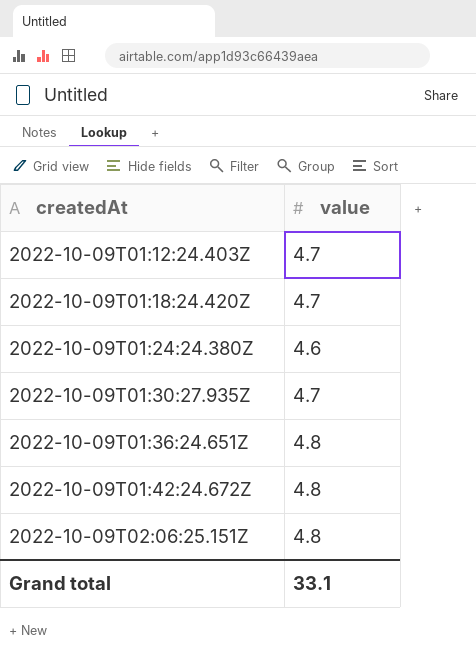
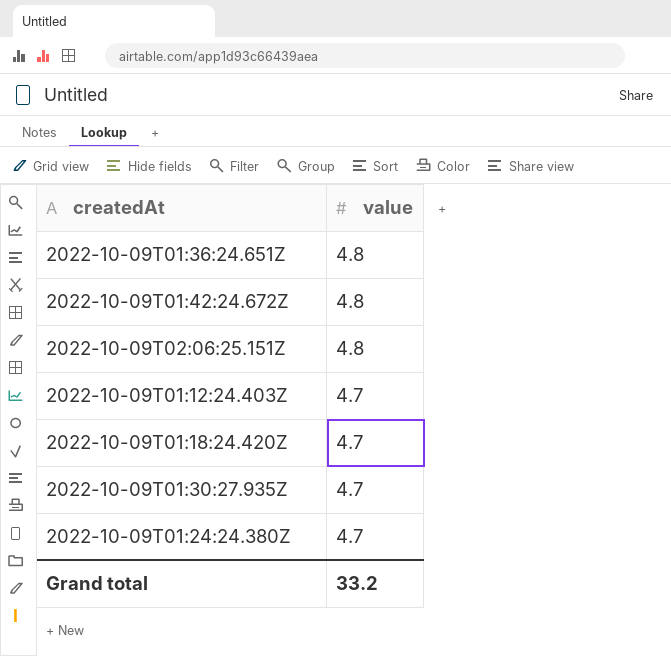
row order: createdAt ascending -> value descending
2022-10-09T01:24:24.380Z | value: 4.6 -> 4.7
Grand total | value: 33.1 -> 33.2

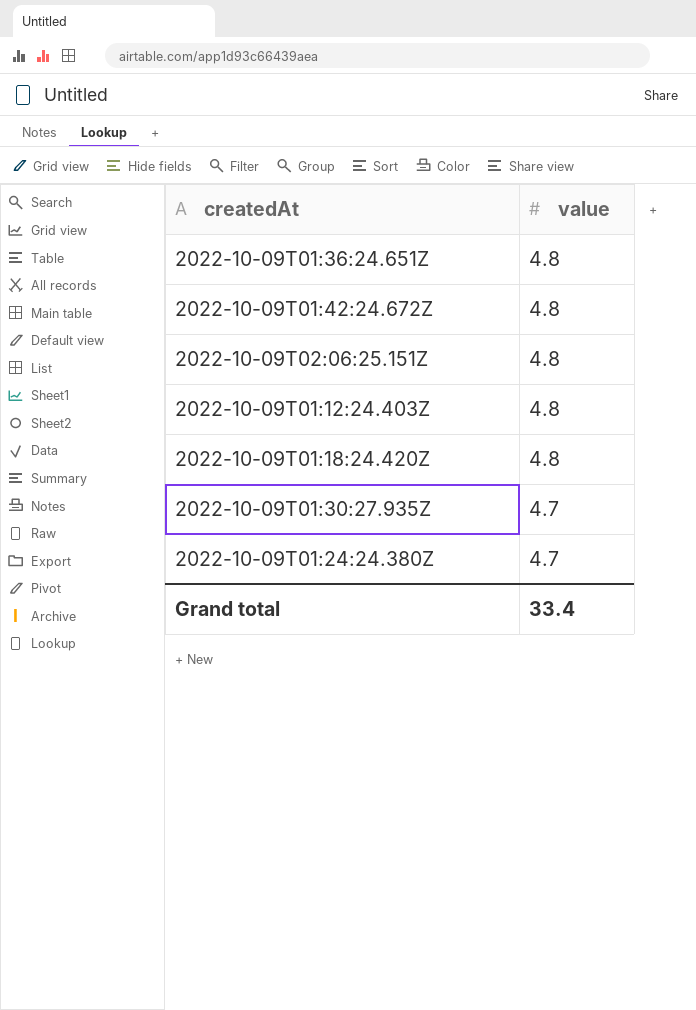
2022-10-09T01:12:24.403Z | value: 4.7 -> 4.8
2022-10-09T01:18:24.420Z | value: 4.7 -> 4.8
Grand total | value: 33.2 -> 33.4

